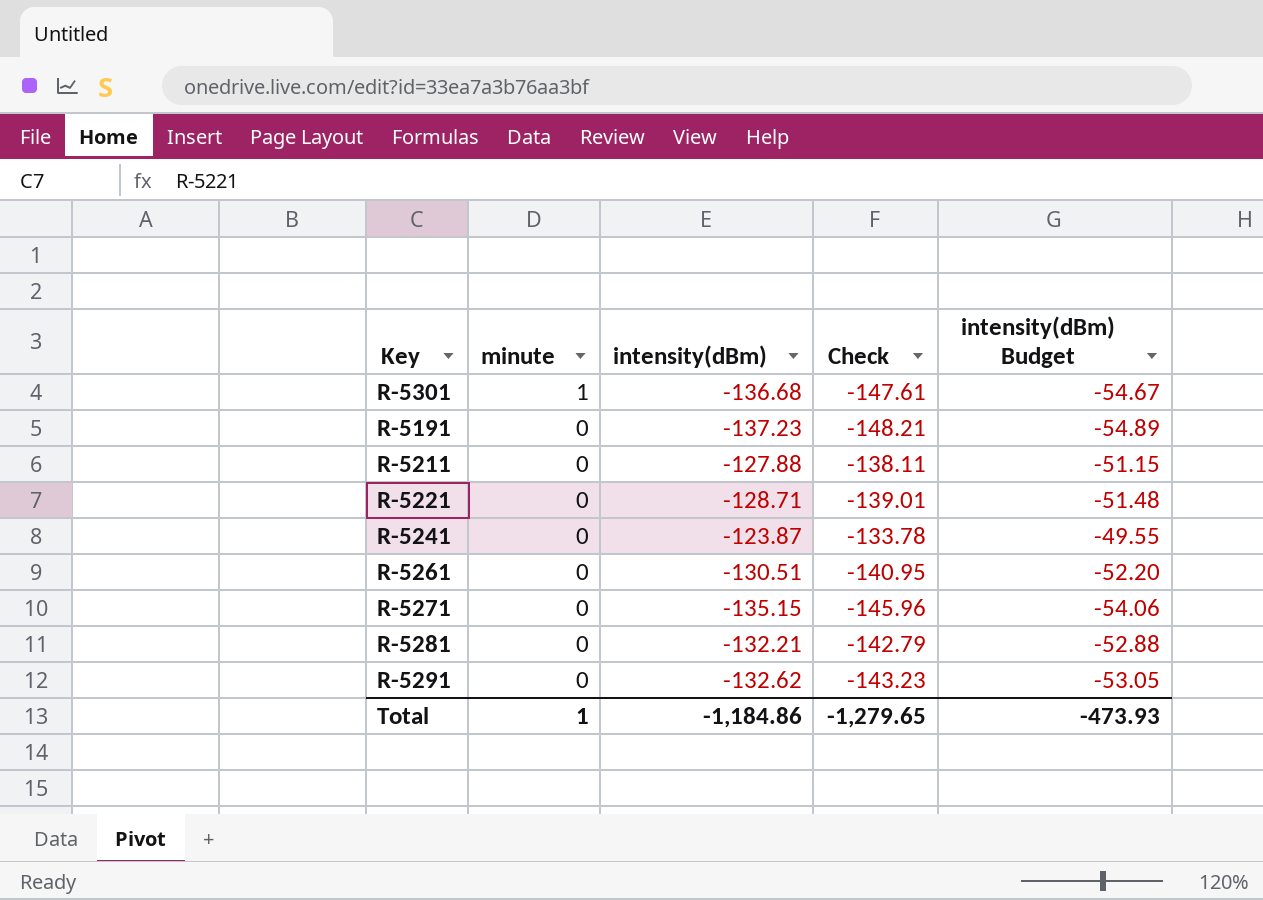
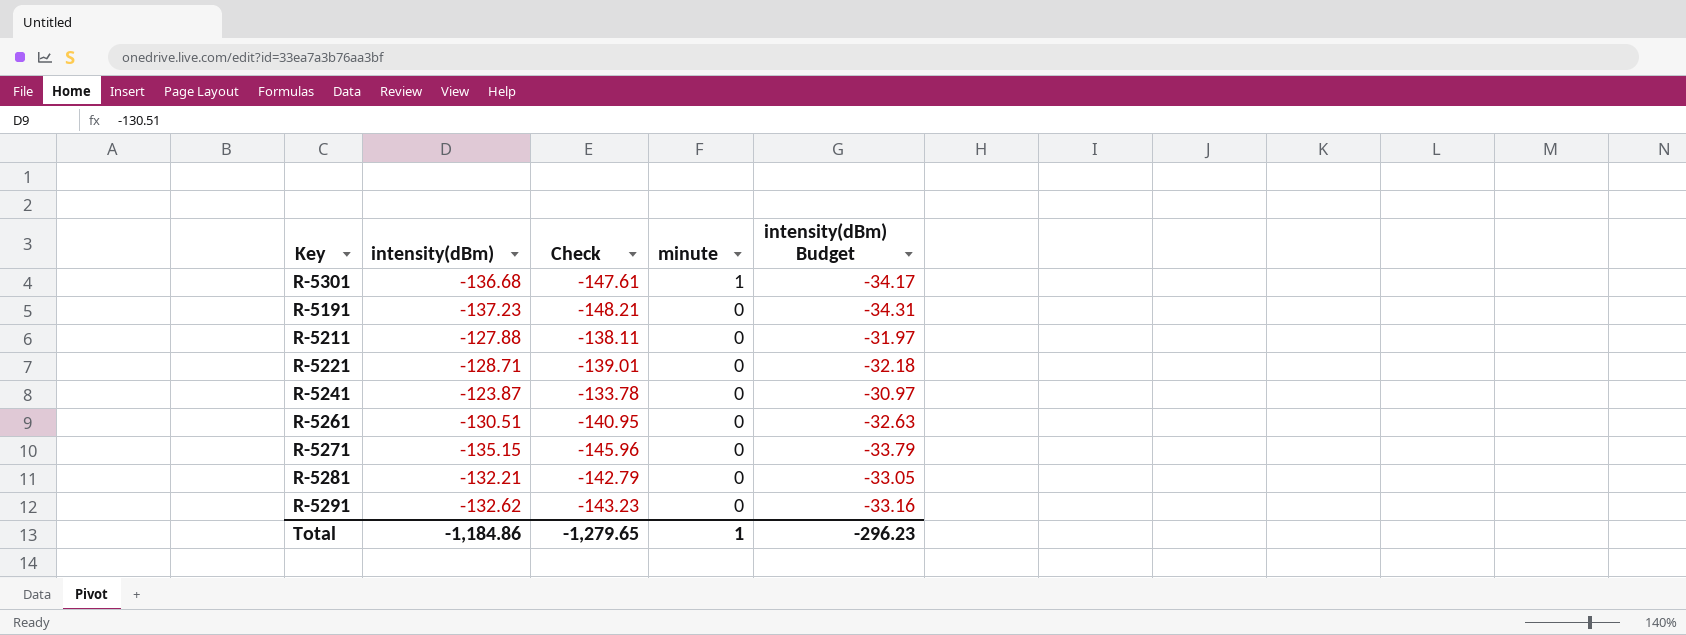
column minute | position: 2 -> 4
column intensity(dBm) Budget | formula: [intensity(dBm)] * 0.4 -> [intensity(dBm)] * 0.25
Total | intensity(dBm) Budget: -473.93 -> -296.23

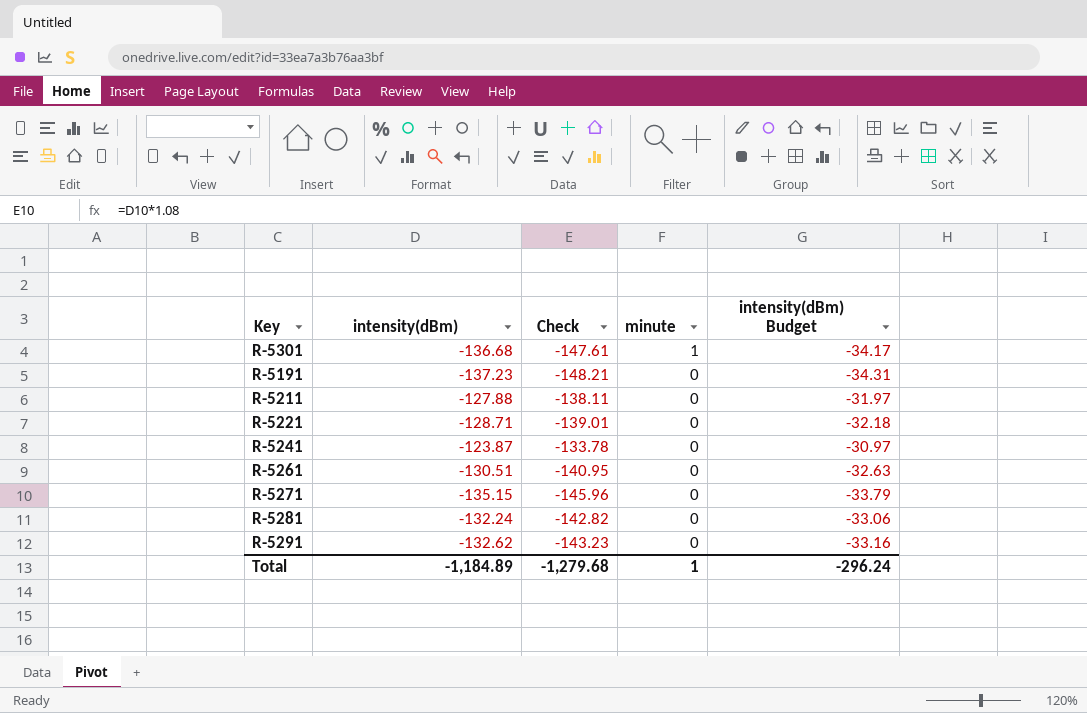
R-5281 | intensity(dBm): -132.21 -> -132.24
R-5281 | Check: -142.79 -> -142.82
R-5281 | intensity(dBm) Budget: -33.05 -> -33.06
Total | intensity(dBm): -1,184.86 -> -1,184.89
Total | Check: -1,279.65 -> -1,279.68
Total | intensity(dBm) Budget: -296.23 -> -296.24

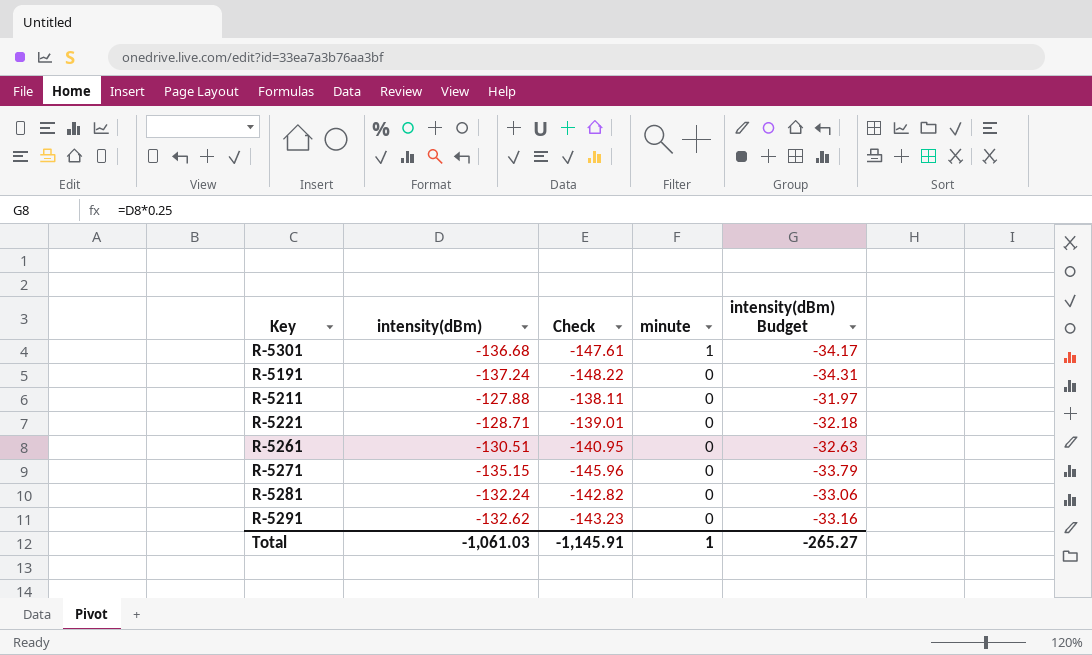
row R-5241: -123.87 | -133.78 | 0 | -30.97 -> none
R-5191 | intensity(dBm): -137.23 -> -137.24
R-5191 | Check: -148.21 -> -148.22
Total | intensity(dBm): -1,184.89 -> -1,061.03
Total | Check: -1,279.68 -> -1,145.91
Total | intensity(dBm) Budget: -296.24 -> -265.27

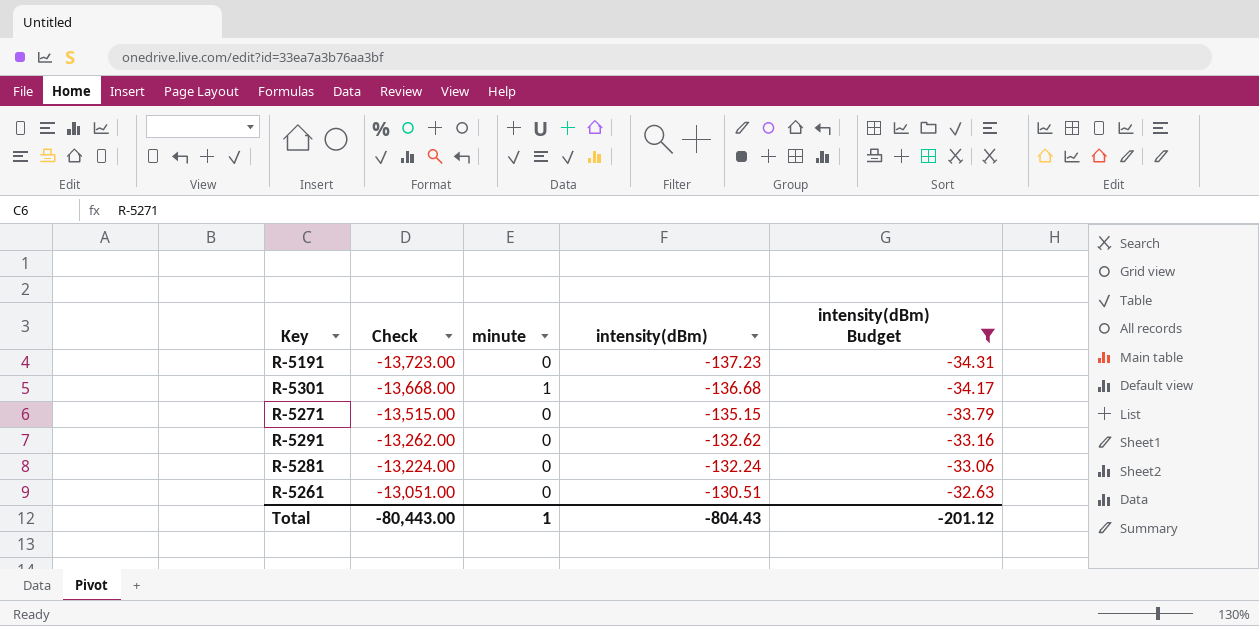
filter: none -> intensity(dBm) Budget <= -32.63
row order: minute descending -> Check ascending
column Check | formula: [intensity(dBm)] * 1.08 -> [intensity(dBm)] * 100
column intensity(dBm) | position: 2 -> 4
R-5191 | intensity(dBm): -137.24 -> -137.23
Total | Check: -1,145.91 -> -80,443.00
Total | intensity(dBm): -1,061.03 -> -804.43
Total | intensity(dBm) Budget: -265.27 -> -201.12

